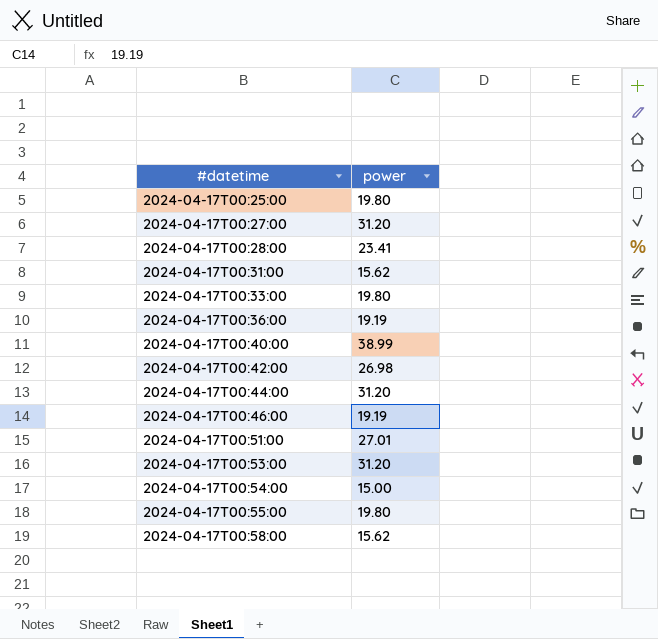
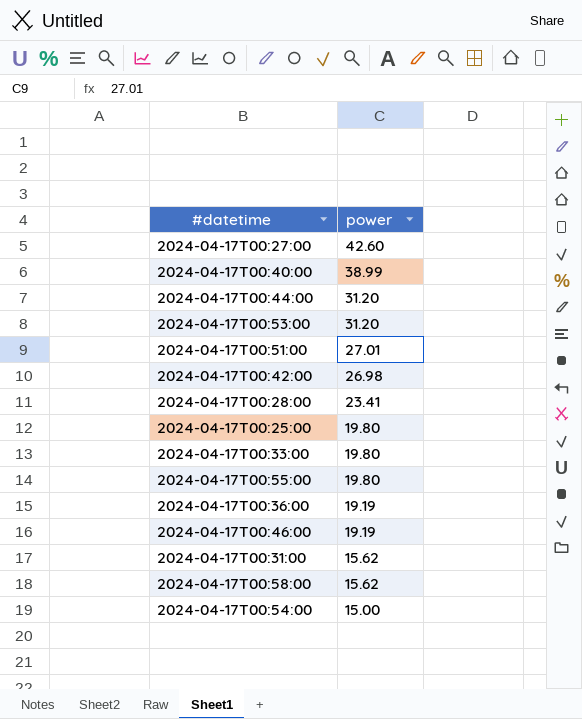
row order: #datetime ascending -> power descending
2024-04-17T00:27:00 | power: 31.20 -> 42.60

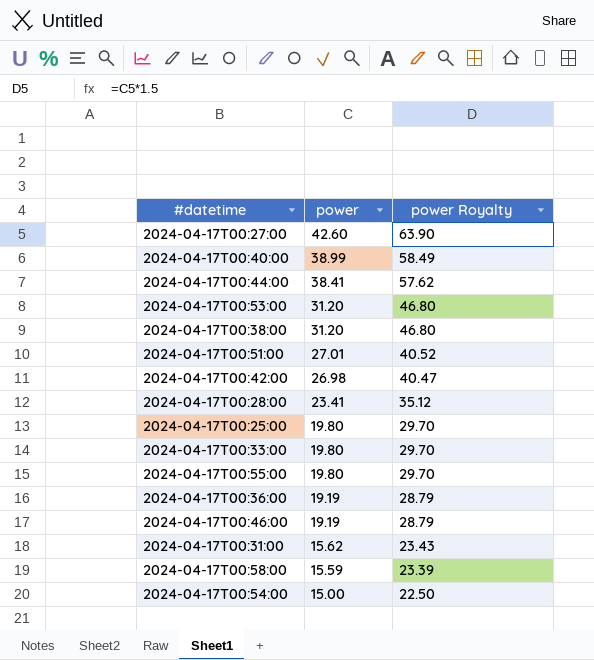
column power Royalty | formula: none -> [power] * 1.5
2024-04-17T00:44:00 | power: 31.20 -> 38.41
row 2024-04-17T00:38:00: none -> 31.20 | 46.80
2024-04-17T00:58:00 | power: 15.62 -> 15.59

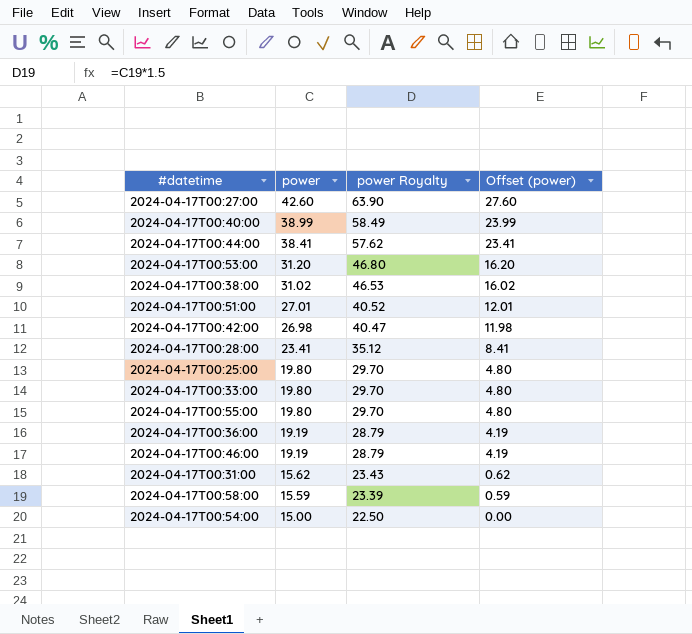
column Offset (power) | formula: none -> [power] - 15
2024-04-17T00:38:00 | power: 31.20 -> 31.02
2024-04-17T00:38:00 | power Royalty: 46.80 -> 46.53

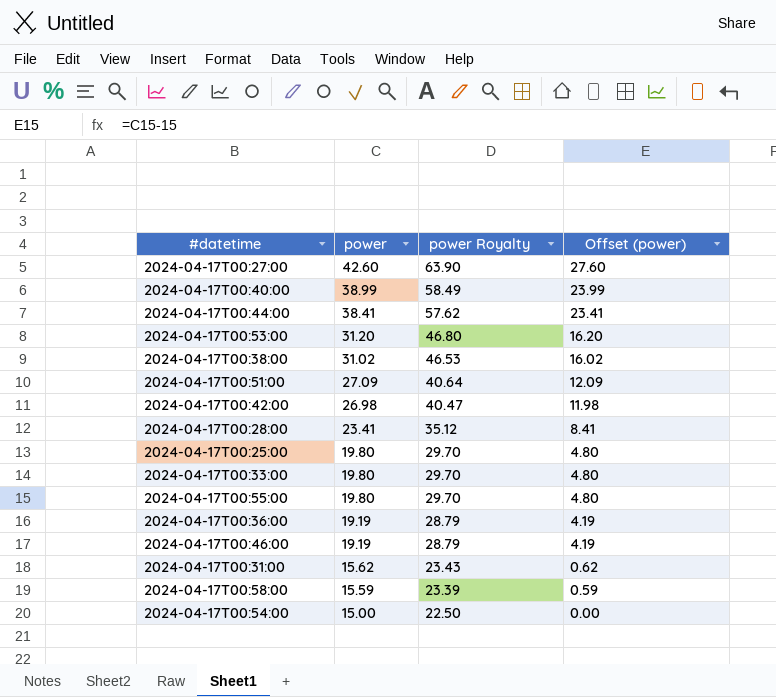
2024-04-17T00:51:00 | power: 27.01 -> 27.09
2024-04-17T00:51:00 | power Royalty: 40.52 -> 40.64
2024-04-17T00:51:00 | Offset (power): 12.01 -> 12.09

